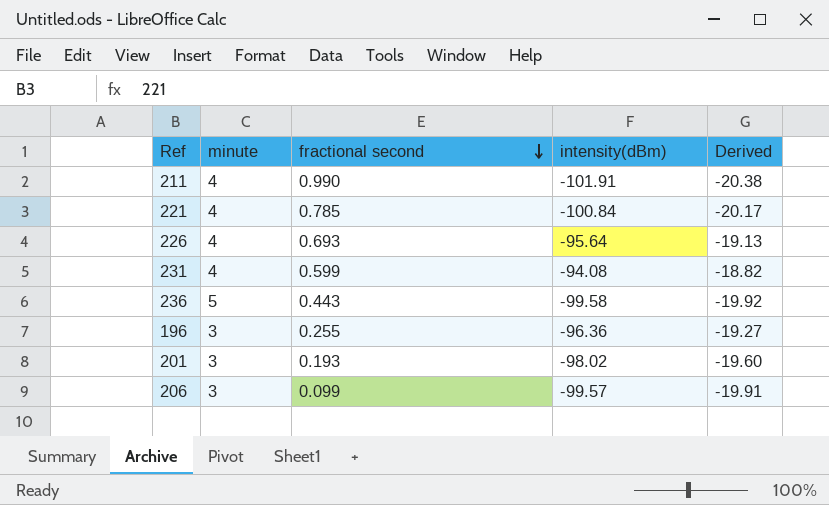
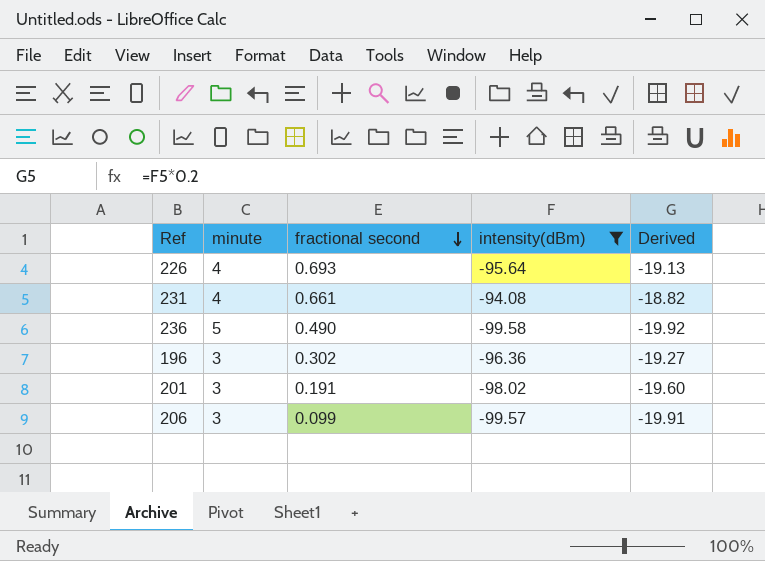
filter: none -> intensity(dBm) >= -99.58
231 | fractional second: 0.599 -> 0.661
236 | fractional second: 0.443 -> 0.490
196 | fractional second: 0.255 -> 0.302
201 | fractional second: 0.193 -> 0.191

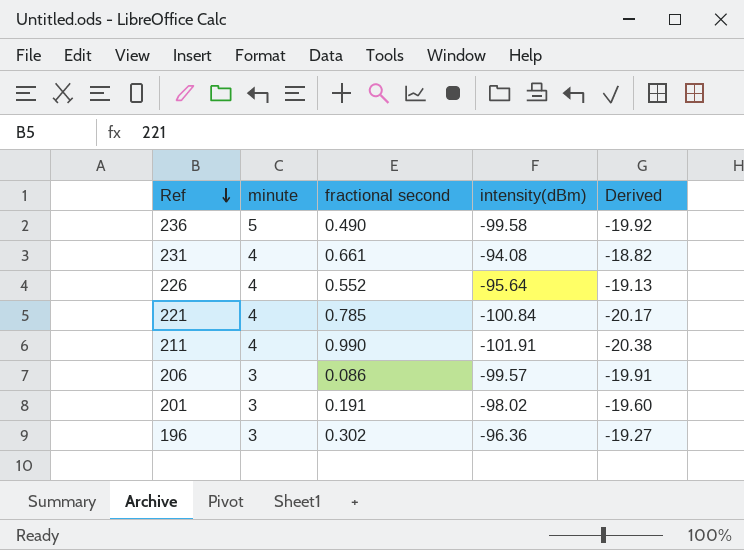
filter: intensity(dBm) >= -99.58 -> none
row order: fractional second descending -> Ref descending
226 | fractional second: 0.693 -> 0.552
206 | fractional second: 0.099 -> 0.086

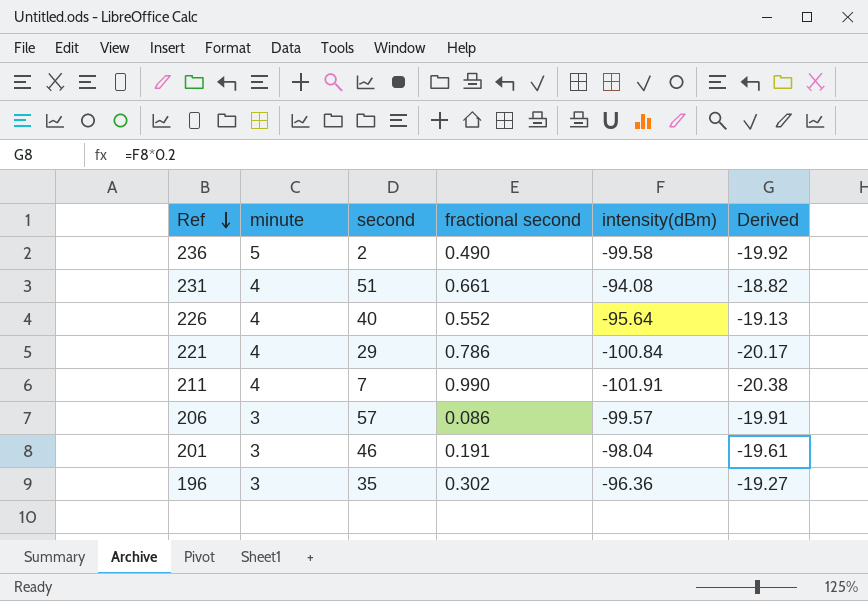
column second | position: none -> 3
221 | fractional second: 0.785 -> 0.786
201 | intensity(dBm): -98.02 -> -98.04
201 | Derived: -19.60 -> -19.61

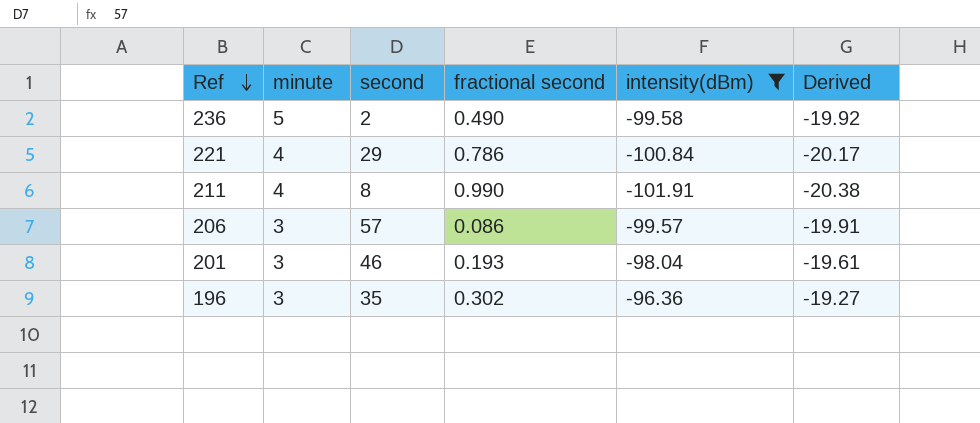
filter: none -> intensity(dBm) <= -96.36
211 | second: 7 -> 8
201 | fractional second: 0.191 -> 0.193

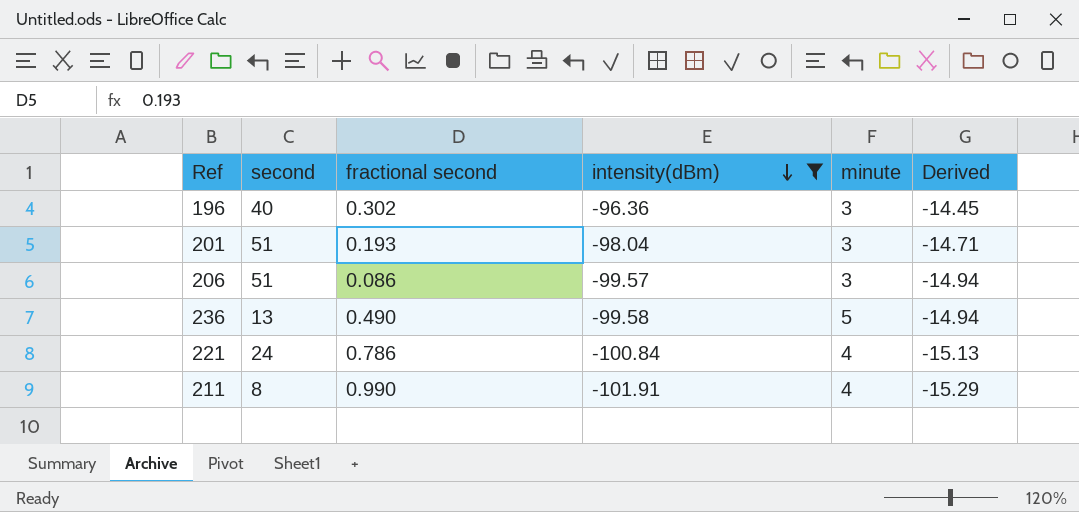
row order: Ref descending -> intensity(dBm) descending
column minute | position: 2 -> 5
column Derived | formula: [intensity(dBm)] * 0.2 -> [intensity(dBm)] * 0.15
196 | second: 35 -> 40
201 | second: 46 -> 51
206 | second: 57 -> 51
236 | second: 2 -> 13
221 | second: 29 -> 24

